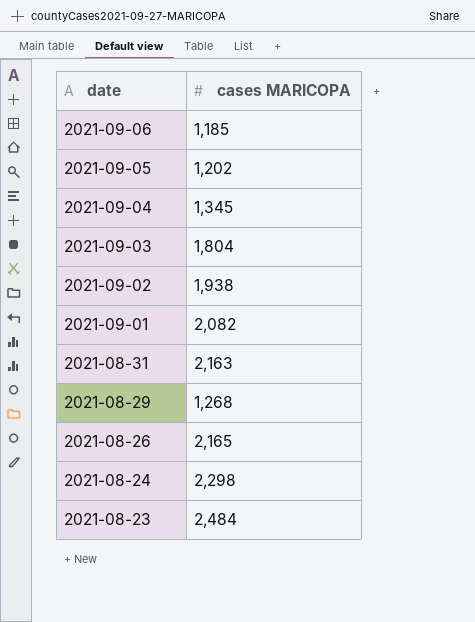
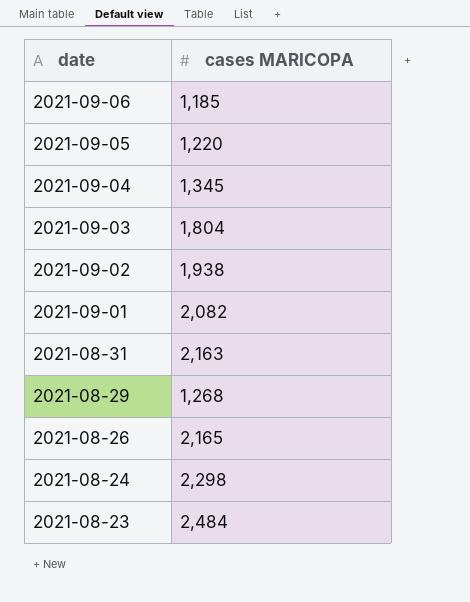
2021-09-05 | cases MARICOPA: 1,202 -> 1,220

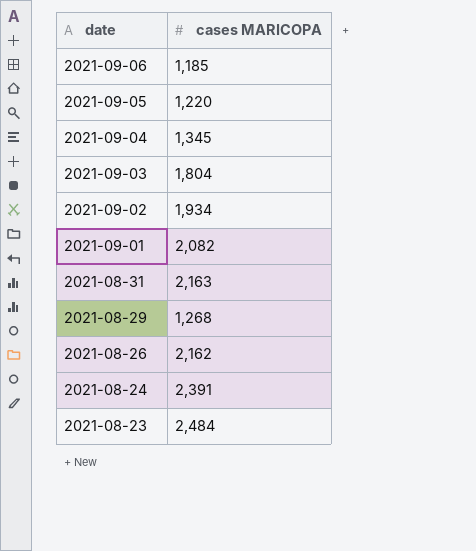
2021-09-02 | cases MARICOPA: 1,938 -> 1,934
2021-08-26 | cases MARICOPA: 2,165 -> 2,162
2021-08-24 | cases MARICOPA: 2,298 -> 2,391

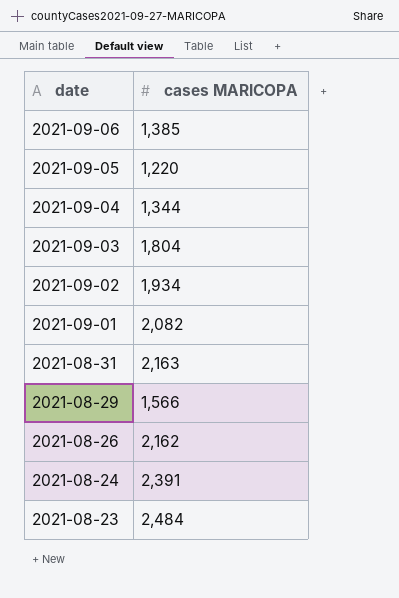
2021-09-06 | cases MARICOPA: 1,185 -> 1,385
2021-09-04 | cases MARICOPA: 1,345 -> 1,344
2021-08-29 | cases MARICOPA: 1,268 -> 1,566

